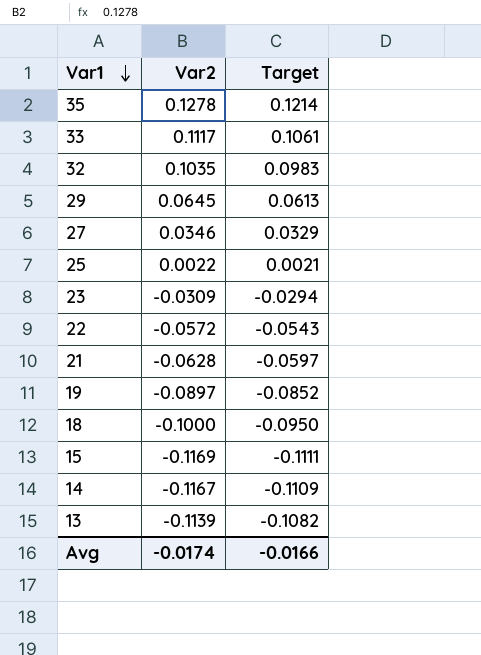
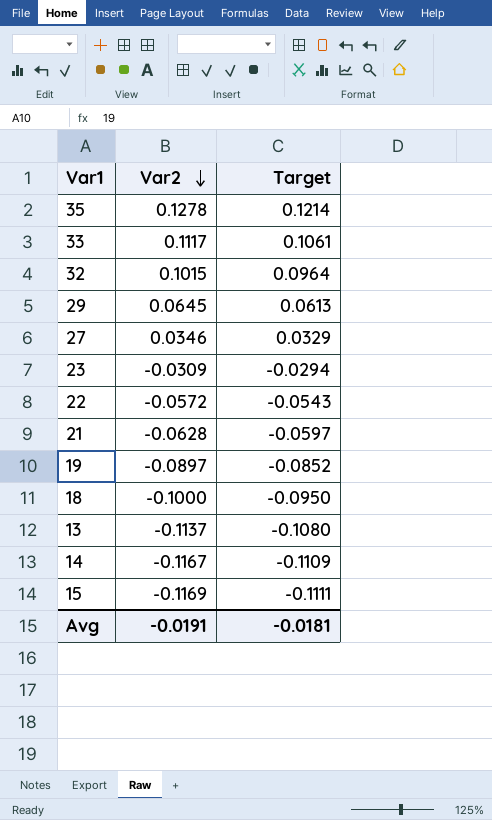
row order: Var1 descending -> Var2 descending
row 25: 0.0022 | 0.0021 -> none
32 | Var2: 0.1035 -> 0.1015
32 | Target: 0.0983 -> 0.0964
13 | Var2: -0.1139 -> -0.1137
13 | Target: -0.1082 -> -0.1080
Avg | Var2: -0.0174 -> -0.0191
Avg | Target: -0.0166 -> -0.0181

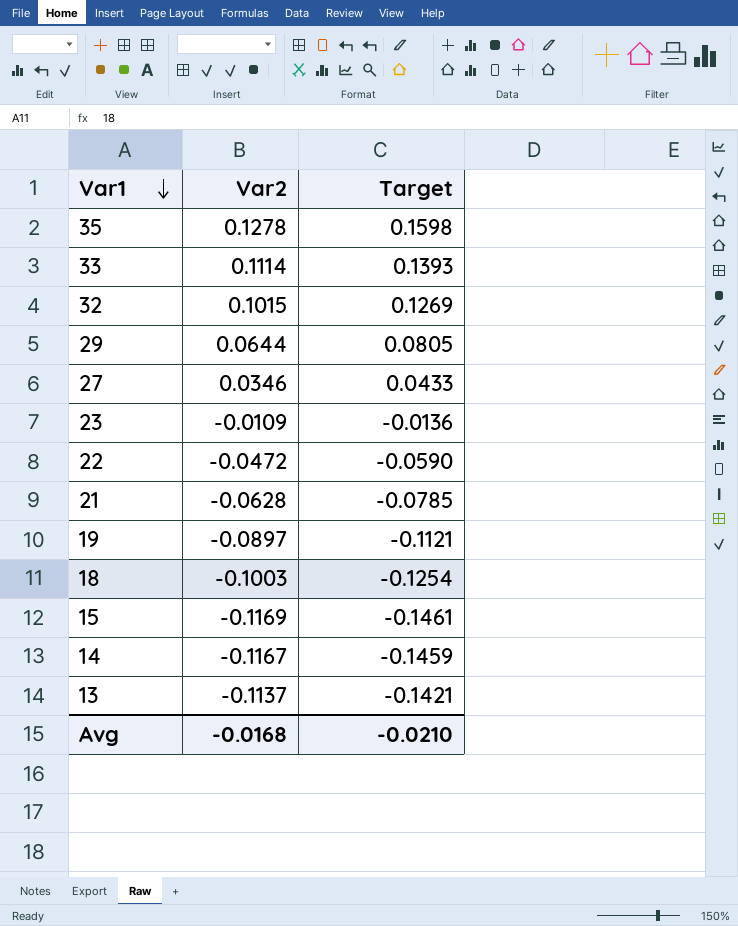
row order: Var2 descending -> Var1 descending
column Target | formula: [Var2] * 0.95 -> [Var2] * 1.25
33 | Var2: 0.1117 -> 0.1114
29 | Var2: 0.0645 -> 0.0644
23 | Var2: -0.0309 -> -0.0109
22 | Var2: -0.0572 -> -0.0472
18 | Var2: -0.1000 -> -0.1003
Avg | Var2: -0.0191 -> -0.0168
Avg | Target: -0.0181 -> -0.0210

